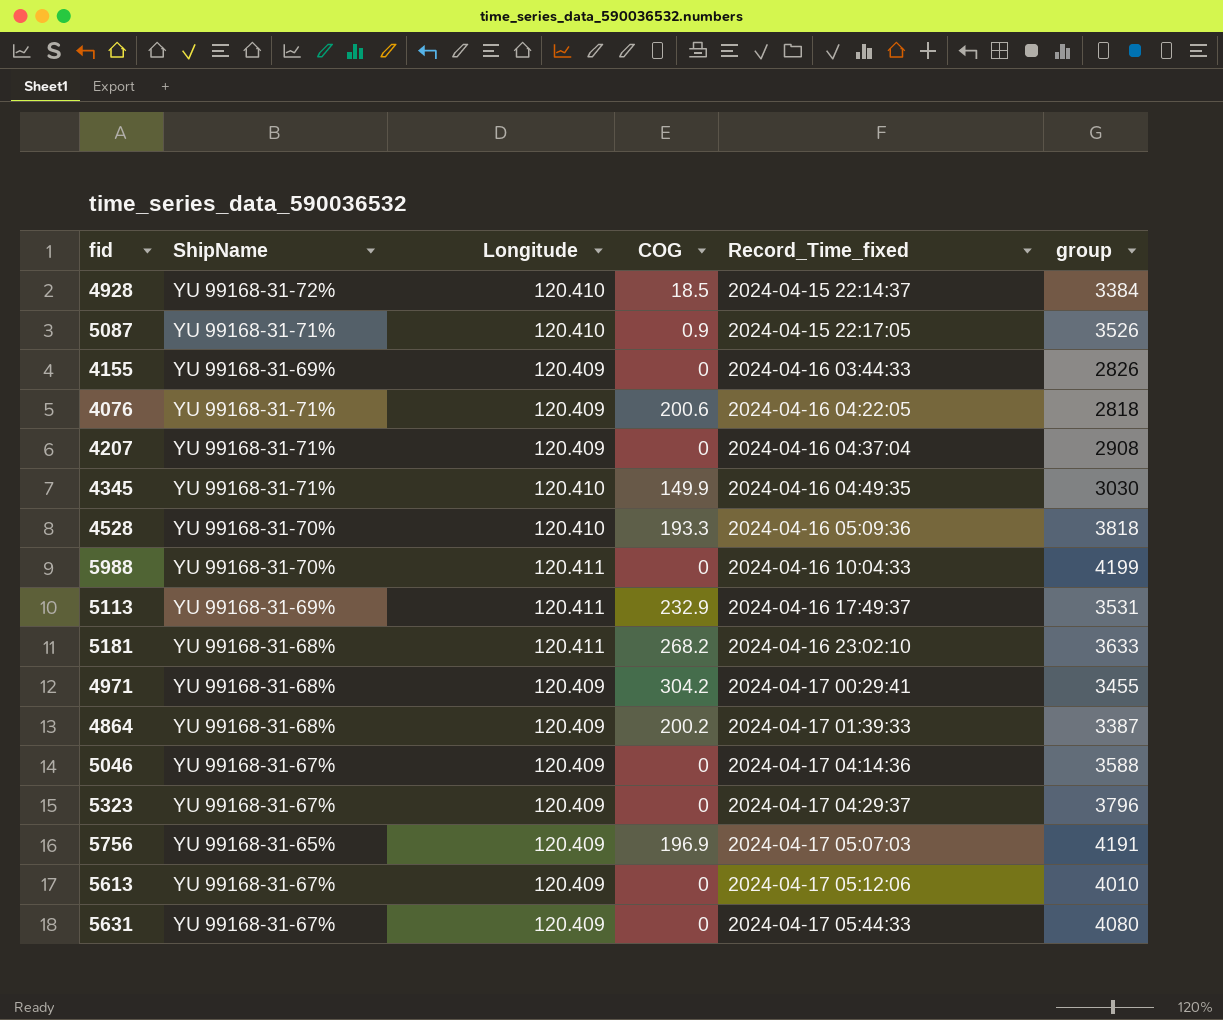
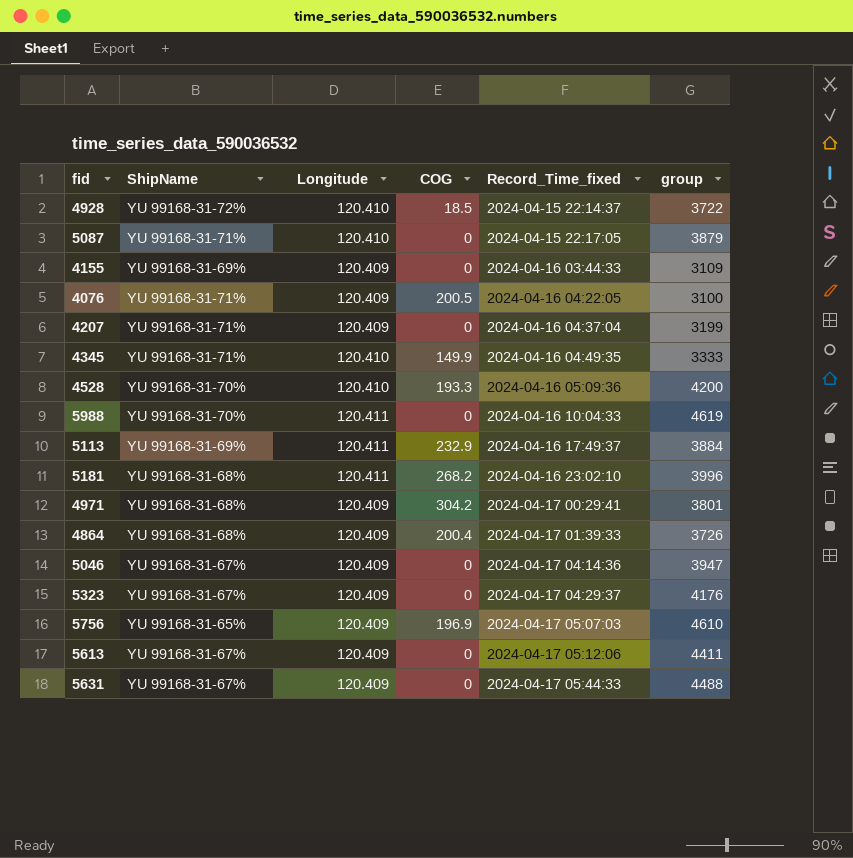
4928 | group: 3384 -> 3722
5087 | COG: 0.9 -> 0
5087 | group: 3526 -> 3879
4155 | group: 2826 -> 3109
4076 | COG: 200.6 -> 200.5
4076 | group: 2818 -> 3100
4207 | group: 2908 -> 3199
4345 | group: 3030 -> 3333
4528 | group: 3818 -> 4200
5988 | group: 4199 -> 4619
5113 | group: 3531 -> 3884
5181 | group: 3633 -> 3996
4971 | group: 3455 -> 3801
4864 | COG: 200.2 -> 200.4
4864 | group: 3387 -> 3726
5046 | group: 3588 -> 3947
5323 | group: 3796 -> 4176
5756 | group: 4191 -> 4610
5613 | group: 4010 -> 4411
5631 | group: 4080 -> 4488

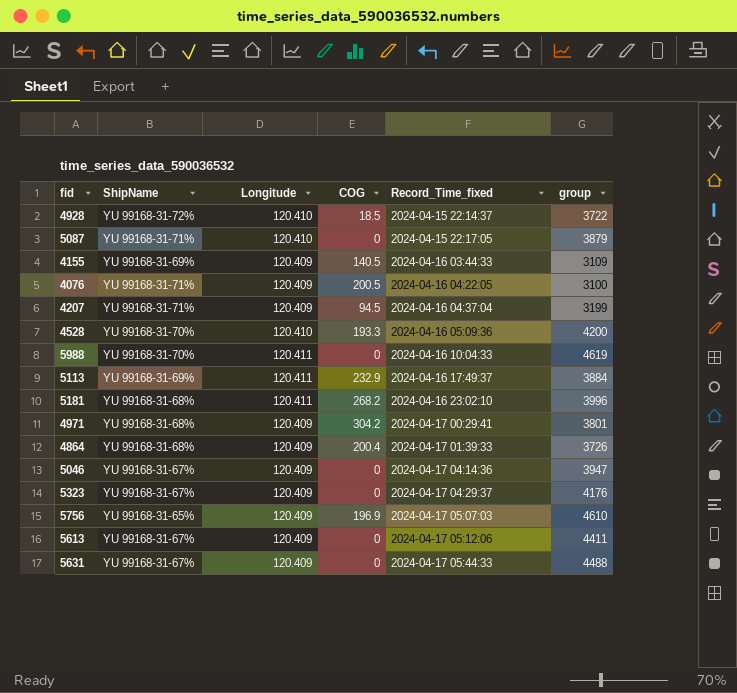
row 4345: YU 99168-31-71% | 120.410 | 149.9 | 2024-04-16 04:49:35 | 3333 -> none
4155 | COG: 0 -> 140.5
4207 | COG: 0 -> 94.5

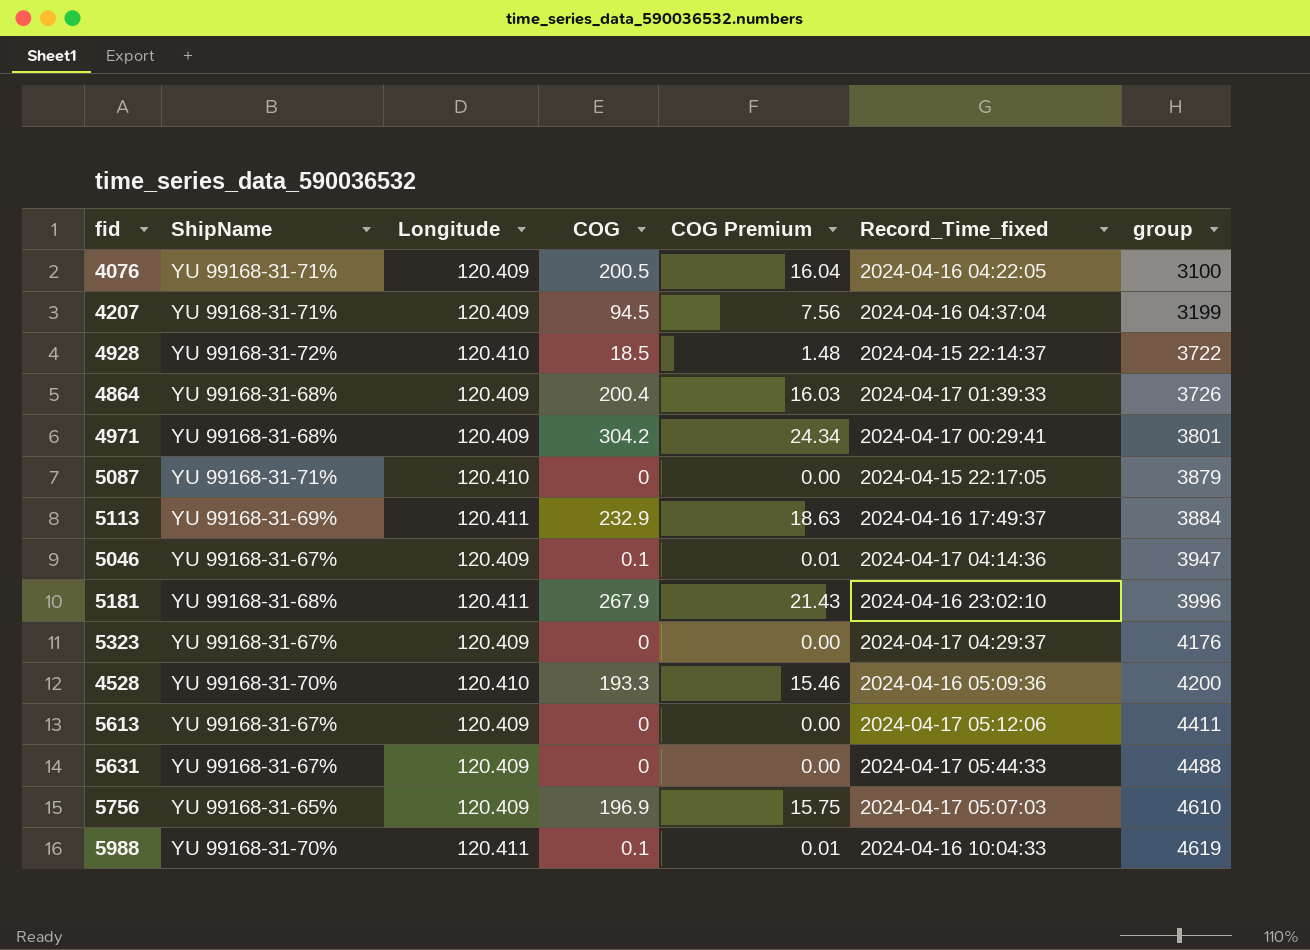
row order: Record_Time_fixed ascending -> group ascending
column COG Premium | formula: none -> [COG] * 0.08
row 4155: YU 99168-31-69% | 120.409 | 140.5 | 2024-04-16 03:44:33 | 3109 -> none
5046 | COG: 0 -> 0.1
5181 | COG: 268.2 -> 267.9
5988 | COG: 0 -> 0.1

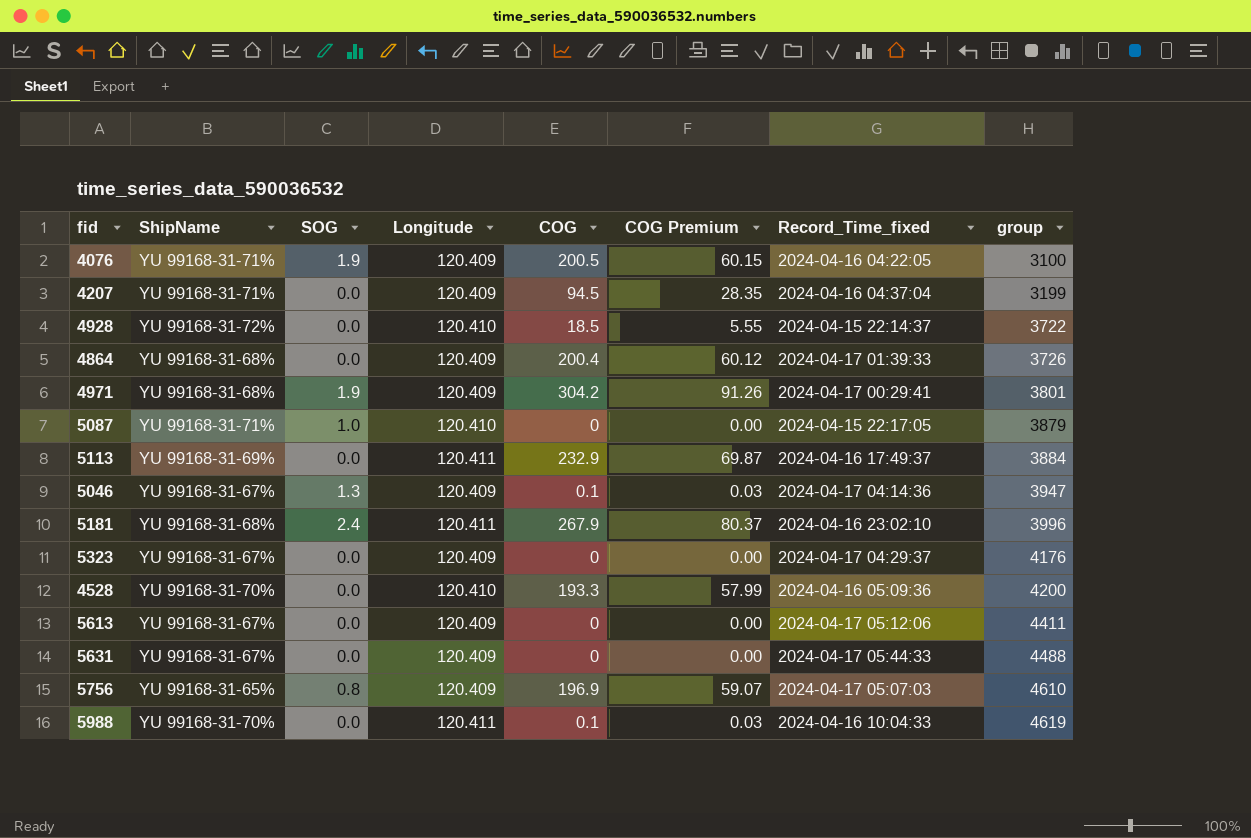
column SOG | position: none -> 3
column COG Premium | formula: [COG] * 0.08 -> [COG] * 0.3

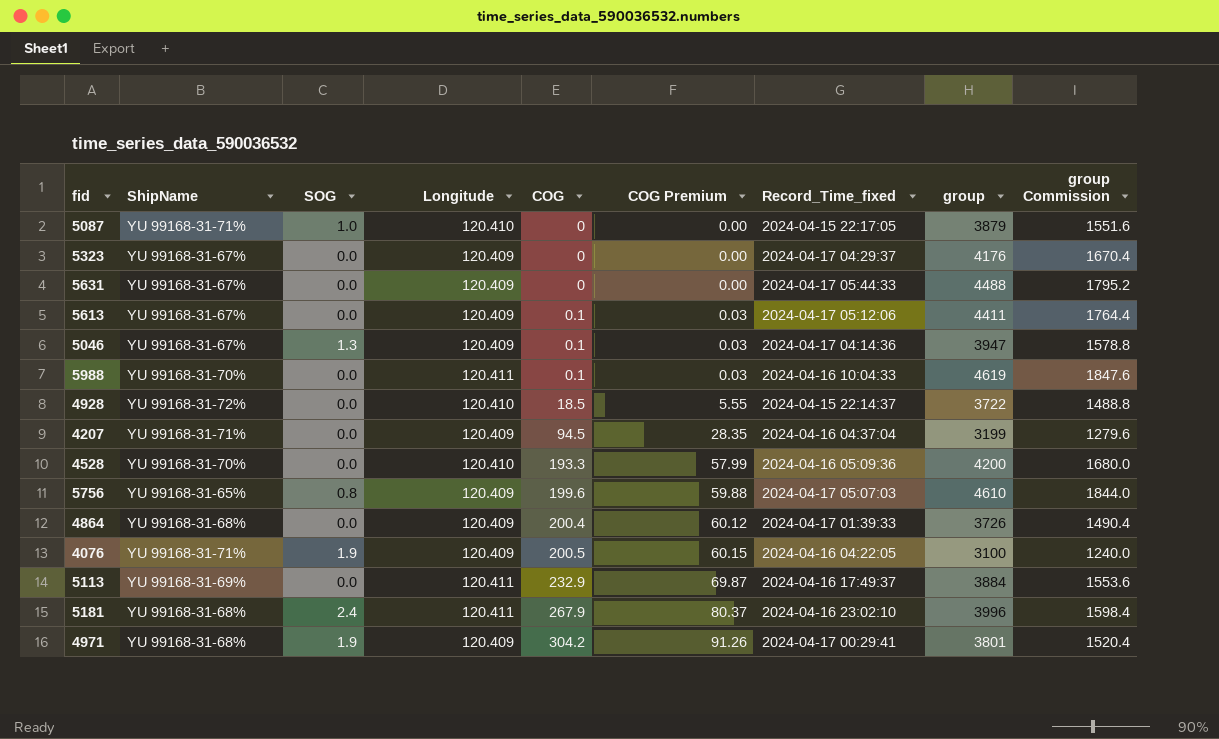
row order: group ascending -> COG ascending
column group Commission | formula: none -> [group] * 0.4
5613 | COG: 0 -> 0.1
5613 | COG Premium: 0.00 -> 0.03
5756 | COG: 196.9 -> 199.6
5756 | COG Premium: 59.07 -> 59.88

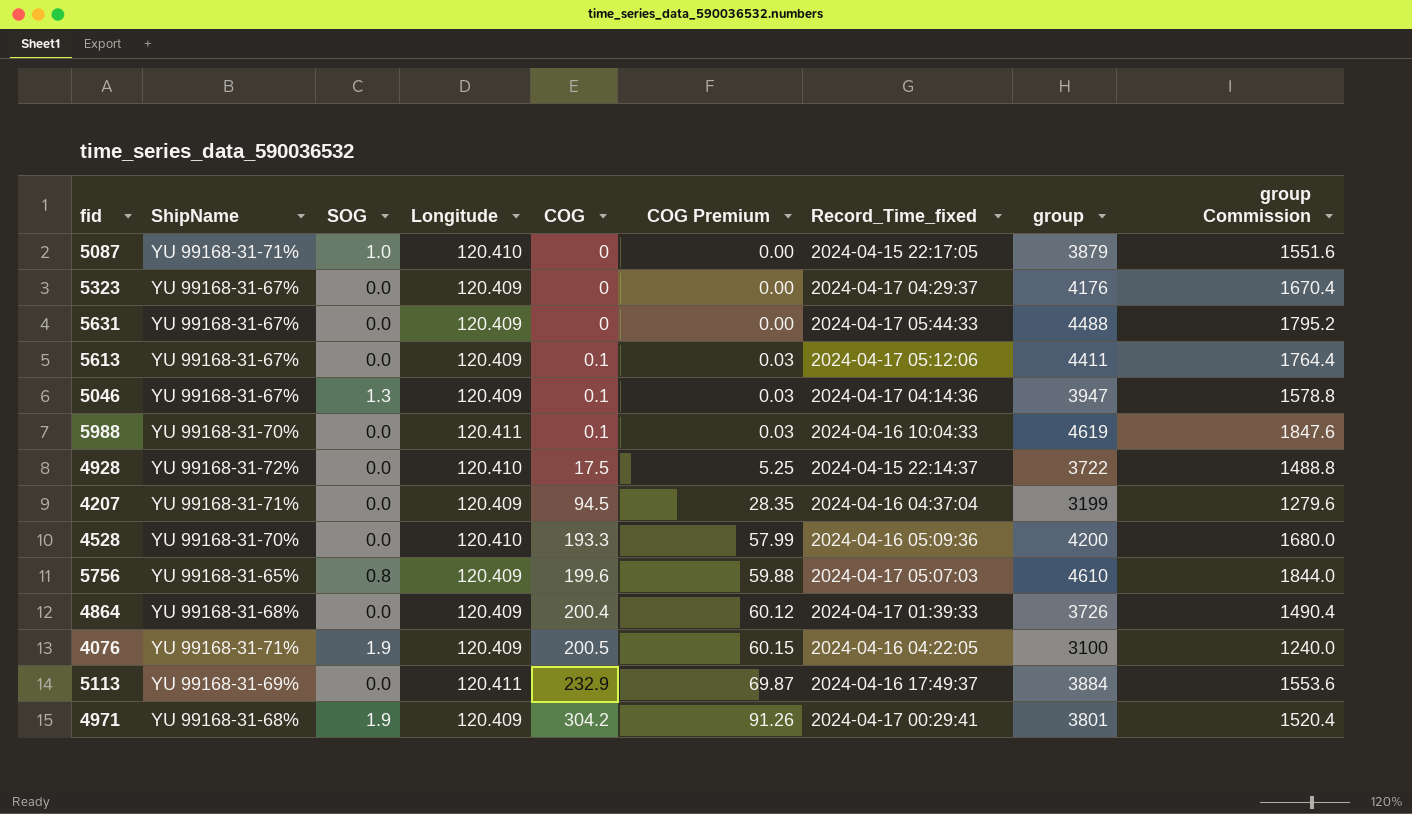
row 5181: YU 99168-31-68% | 2.4 | 120.411 | 267.9 | 80.37 | 2024-04-16 23:02:10 | 3996 | 1598.4 -> none
4928 | COG: 18.5 -> 17.5
4928 | COG Premium: 5.55 -> 5.25

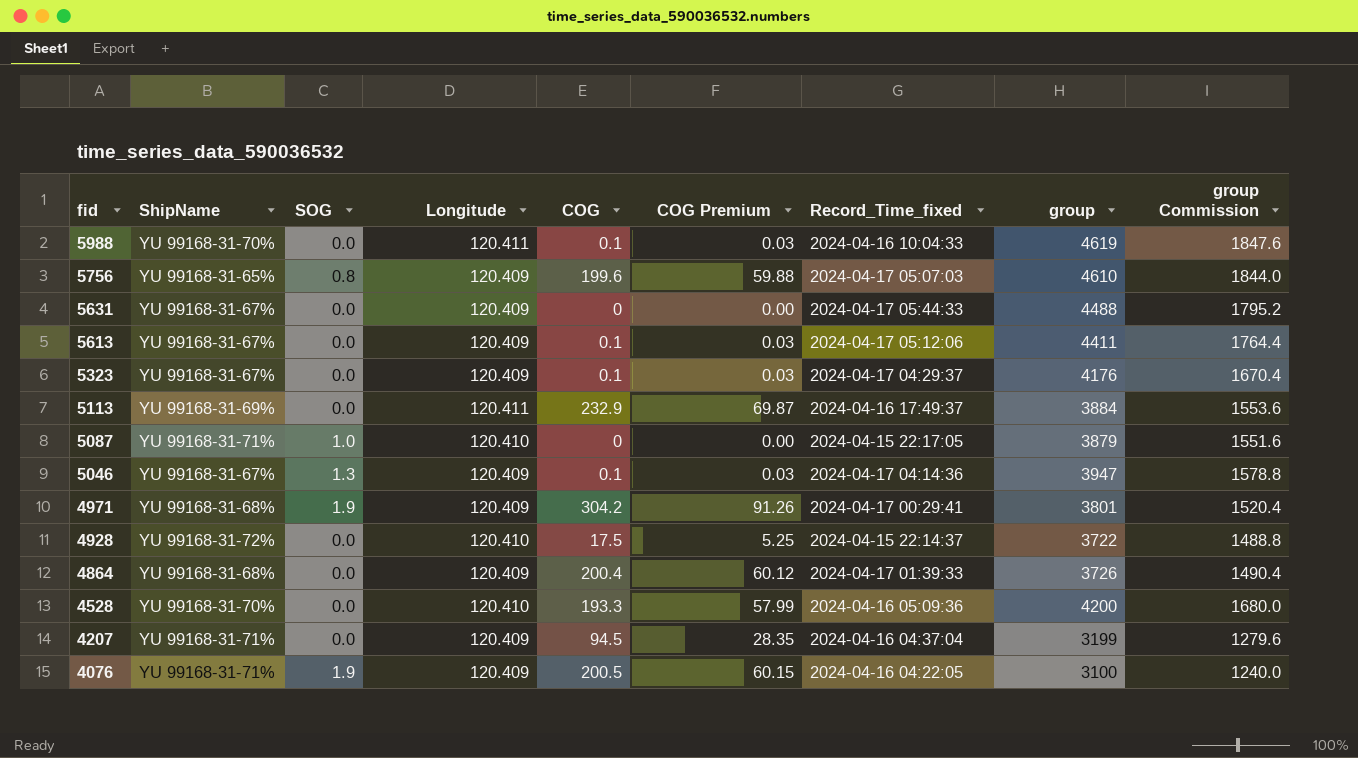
row order: COG ascending -> fid descending
5323 | COG: 0 -> 0.1
5323 | COG Premium: 0.00 -> 0.03

